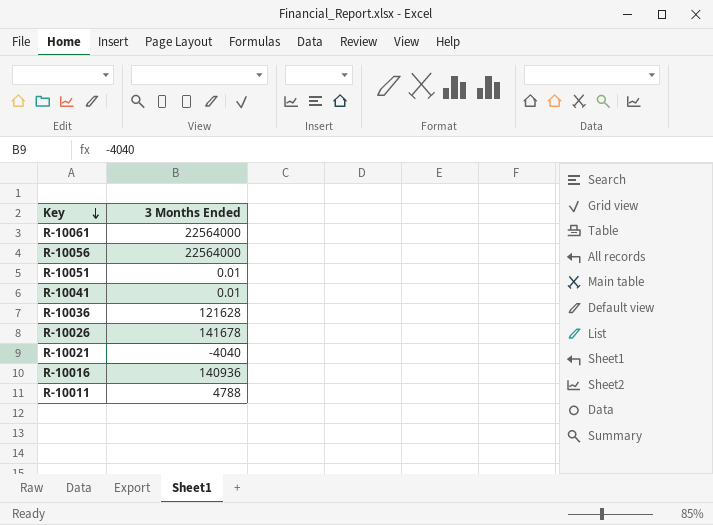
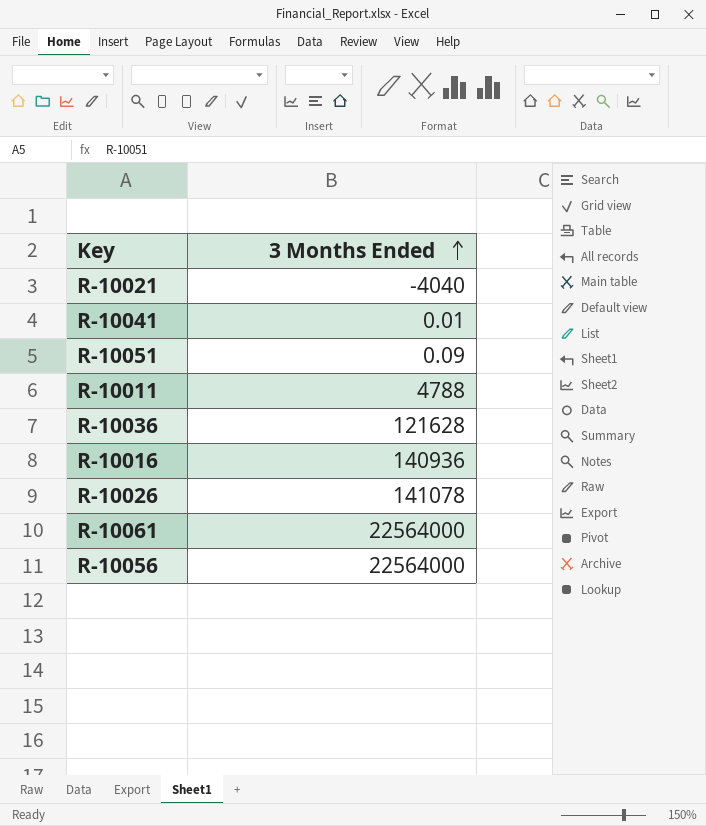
row order: Key descending -> 3 Months Ended ascending
R-10051 | 3 Months Ended: 0.01 -> 0.09
R-10026 | 3 Months Ended: 141678 -> 141078

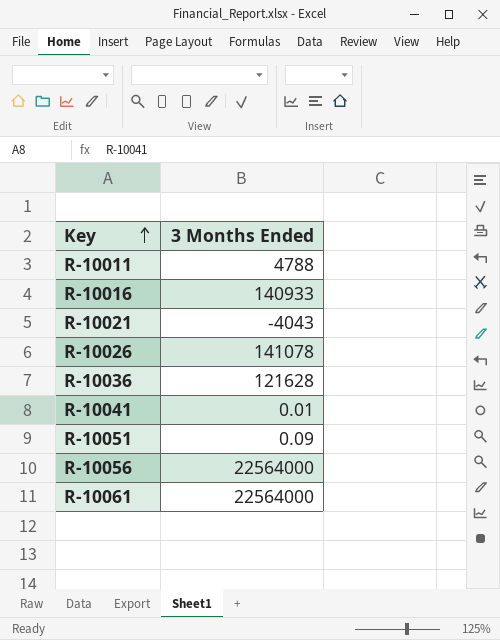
row order: 3 Months Ended ascending -> Key ascending
R-10016 | 3 Months Ended: 140936 -> 140933
R-10021 | 3 Months Ended: -4040 -> -4043

